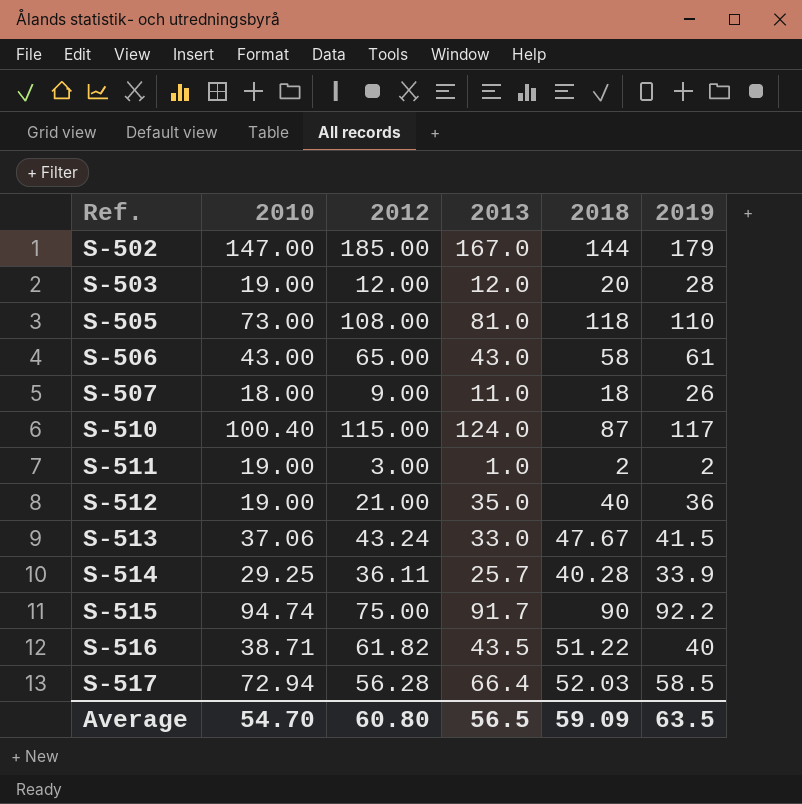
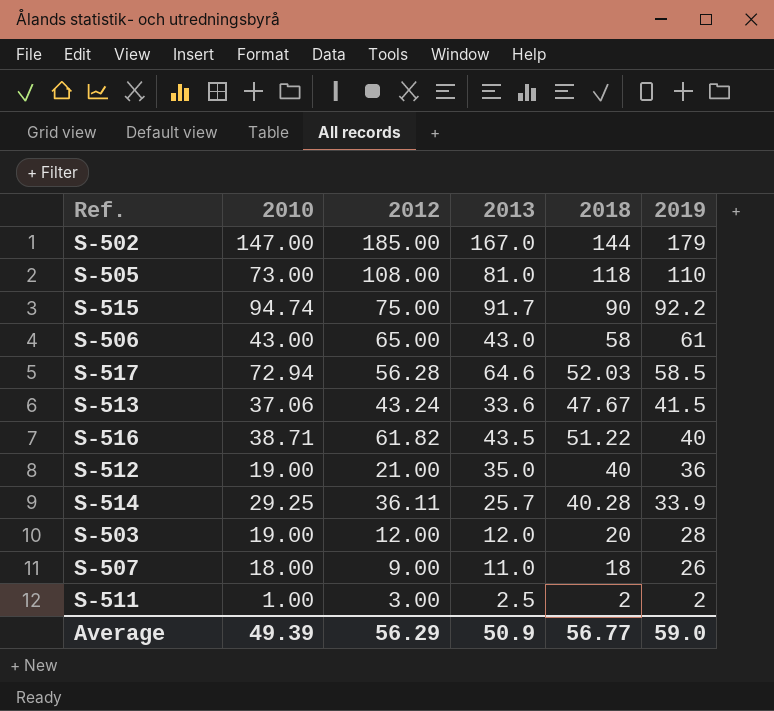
row order: Ref. ascending -> 2019 descending
row S-510: 100.40 | 115.00 | 124.0 | 87 | 117 -> none
S-517 | 2013: 66.4 -> 64.6
S-513 | 2013: 33.0 -> 33.6
S-511 | 2010: 19.00 -> 1.00
S-511 | 2013: 1.0 -> 2.5
Average | 2010: 54.70 -> 49.39
Average | 2012: 60.80 -> 56.29
Average | 2013: 56.5 -> 50.9
Average | 2018: 59.09 -> 56.77
Average | 2019: 63.5 -> 59.0

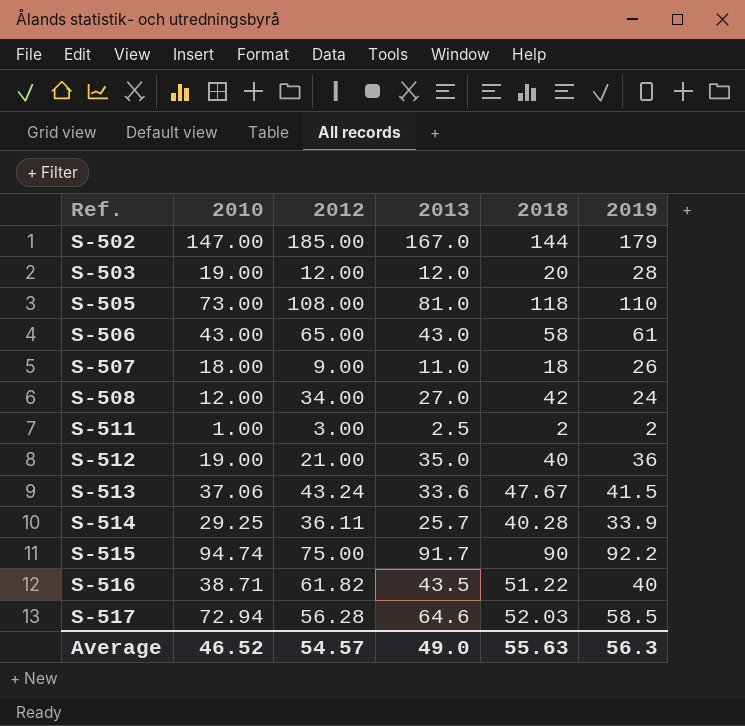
row order: 2019 descending -> Ref. ascending
row S-508: none -> 12.00 | 34.00 | 27.0 | 42 | 24
Average | 2010: 49.39 -> 46.52
Average | 2012: 56.29 -> 54.57
Average | 2013: 50.9 -> 49.0
Average | 2018: 56.77 -> 55.63
Average | 2019: 59.0 -> 56.3

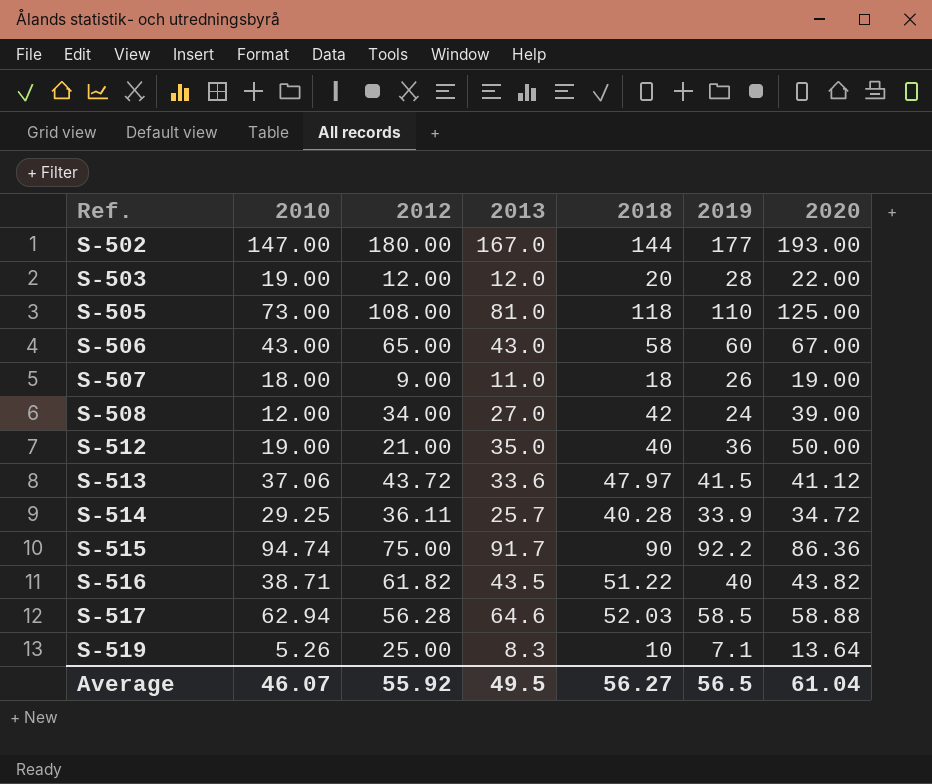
column 2020 | position: none -> 7
row S-511: 1.00 | 3.00 | 2.5 | 2 | 2 -> none
S-502 | 2012: 185.00 -> 180.00
S-502 | 2019: 179 -> 177
S-506 | 2019: 61 -> 60
S-513 | 2012: 43.24 -> 43.72
S-513 | 2018: 47.67 -> 47.97
S-517 | 2010: 72.94 -> 62.94
row S-519: none -> 5.26 | 25.00 | 8.3 | 10 | 7.1 | 13.64
Average | 2010: 46.52 -> 46.07
Average | 2012: 54.57 -> 55.92
Average | 2013: 49.0 -> 49.5
Average | 2018: 55.63 -> 56.27
Average | 2019: 56.3 -> 56.5

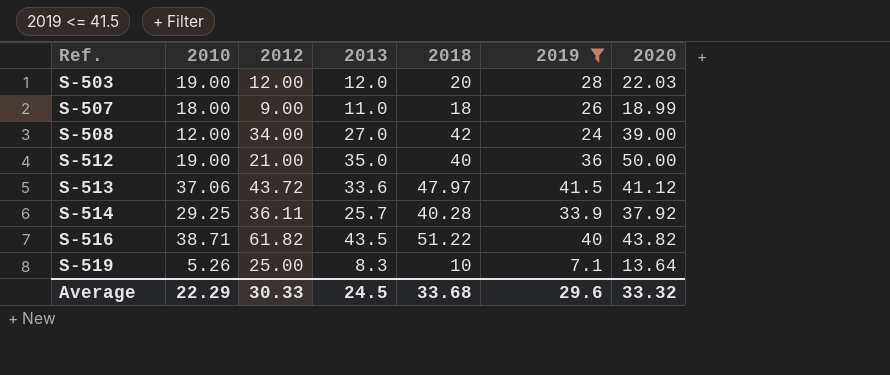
filter: none -> 2019 <= 41.5
S-503 | 2020: 22.00 -> 22.03
S-507 | 2020: 19.00 -> 18.99
S-514 | 2020: 34.72 -> 37.92
Average | 2010: 46.07 -> 22.29
Average | 2012: 55.92 -> 30.33
Average | 2013: 49.5 -> 24.5
Average | 2018: 56.27 -> 33.68
Average | 2019: 56.5 -> 29.6
Average | 2020: 61.04 -> 33.32

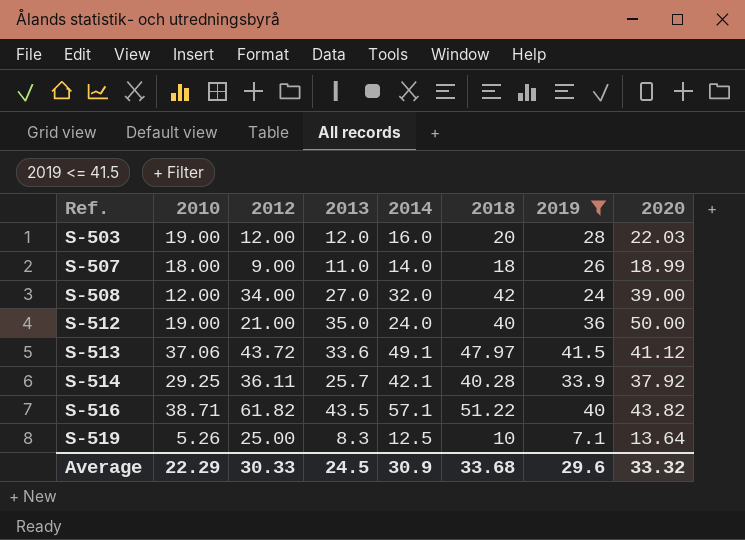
column 2014 | position: none -> 5

